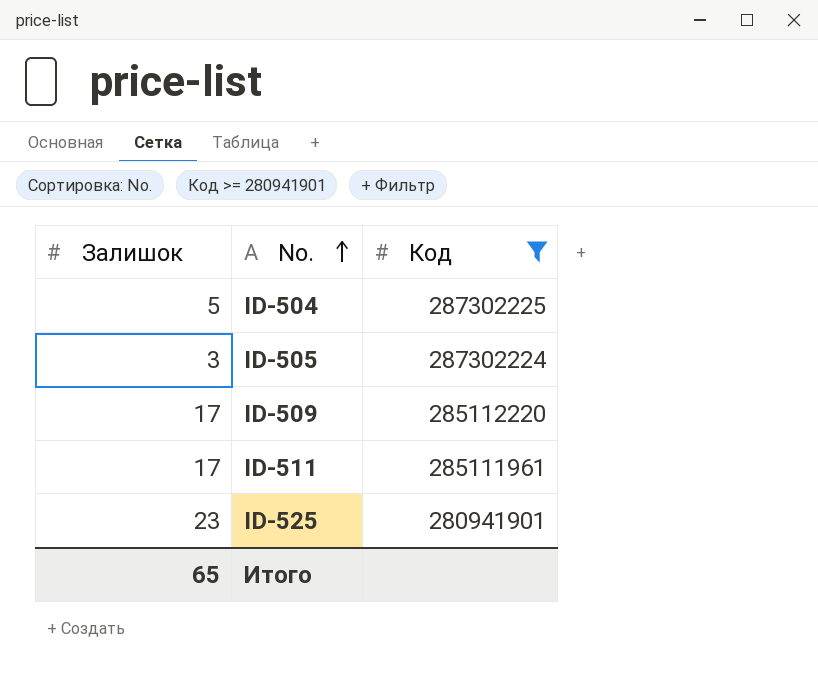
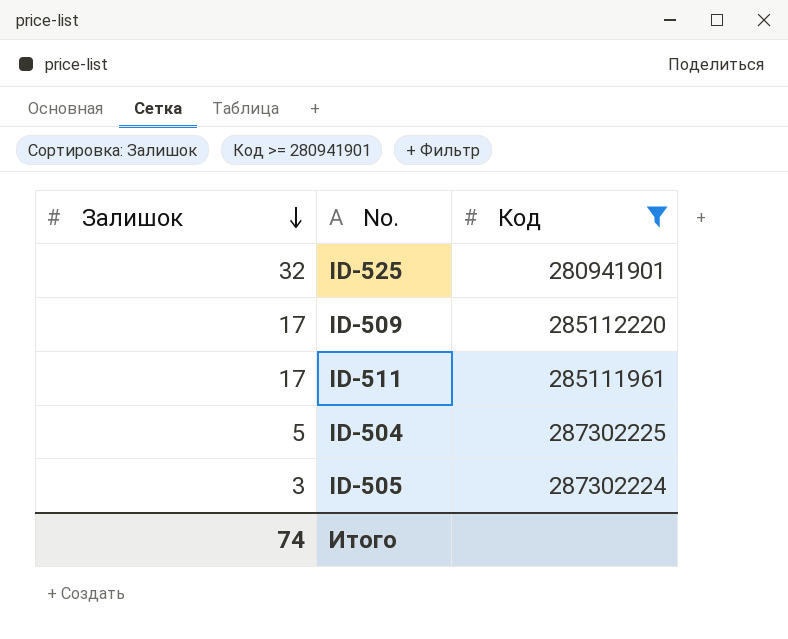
row order: No. ascending -> Залишок descending
ID-525 | Залишок: 23 -> 32
Итого | Залишок: 65 -> 74

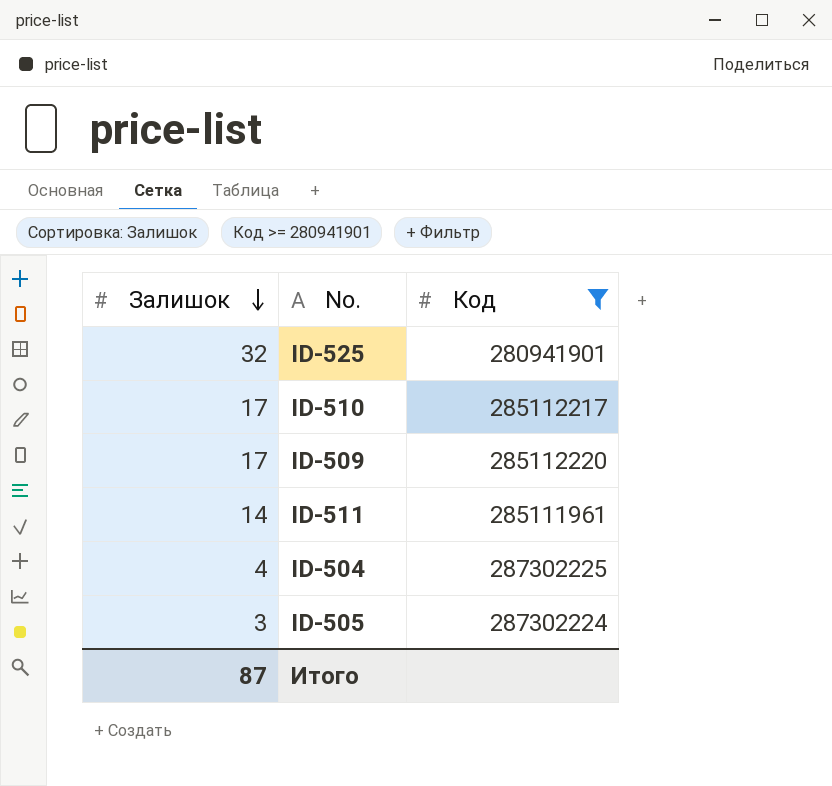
row ID-510: none -> 17 | 285112217
ID-511 | Залишок: 17 -> 14
ID-504 | Залишок: 5 -> 4
Итого | Залишок: 74 -> 87

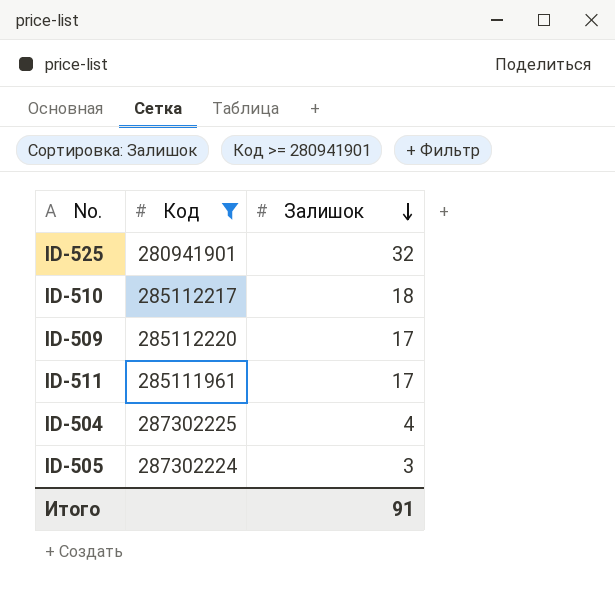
column Залишок | position: 1 -> 3
ID-510 | Залишок: 17 -> 18
ID-511 | Залишок: 14 -> 17
Итого | Залишок: 87 -> 91

